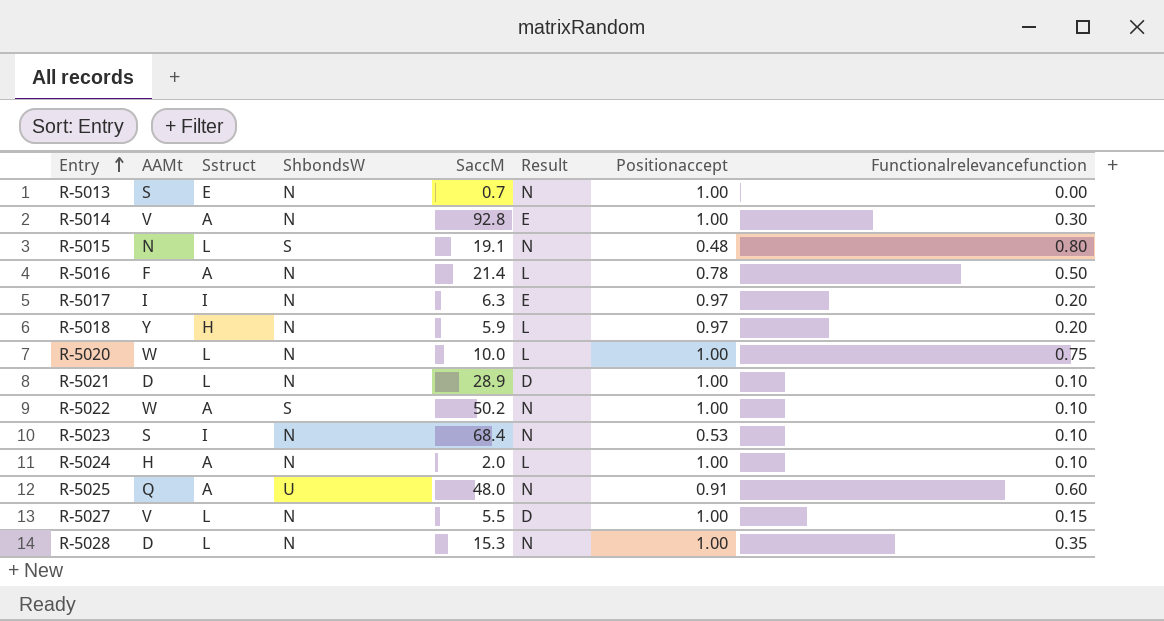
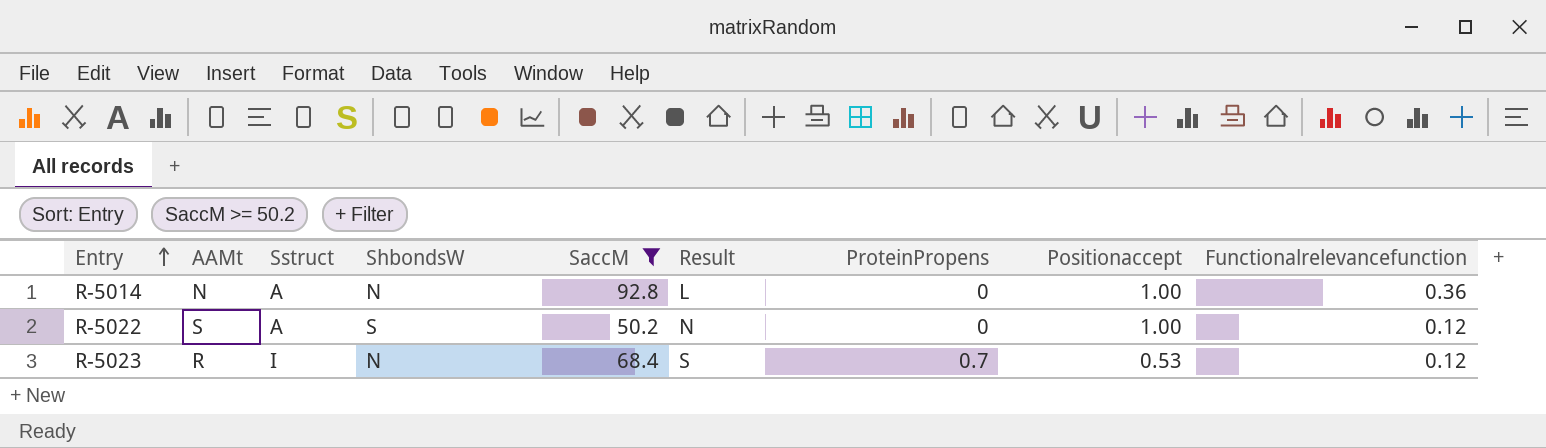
filter: none -> SaccM >= 50.2
column ProteinPropens | position: none -> 7
R-5014 | AAMt: V -> N
R-5014 | Result: E -> L
R-5014 | Functionalrelevancefunction: 0.30 -> 0.36
R-5022 | AAMt: W -> S
R-5022 | Functionalrelevancefunction: 0.10 -> 0.12
R-5023 | AAMt: S -> R
R-5023 | Result: N -> S
R-5023 | Functionalrelevancefunction: 0.10 -> 0.12

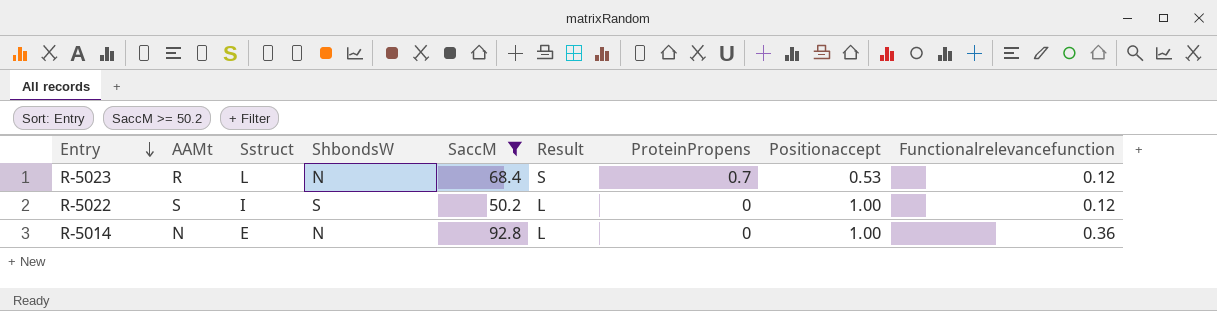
row order: Entry ascending -> Entry descending
R-5023 | Sstruct: I -> L
R-5022 | Sstruct: A -> I
R-5022 | Result: N -> L
R-5014 | Sstruct: A -> E

